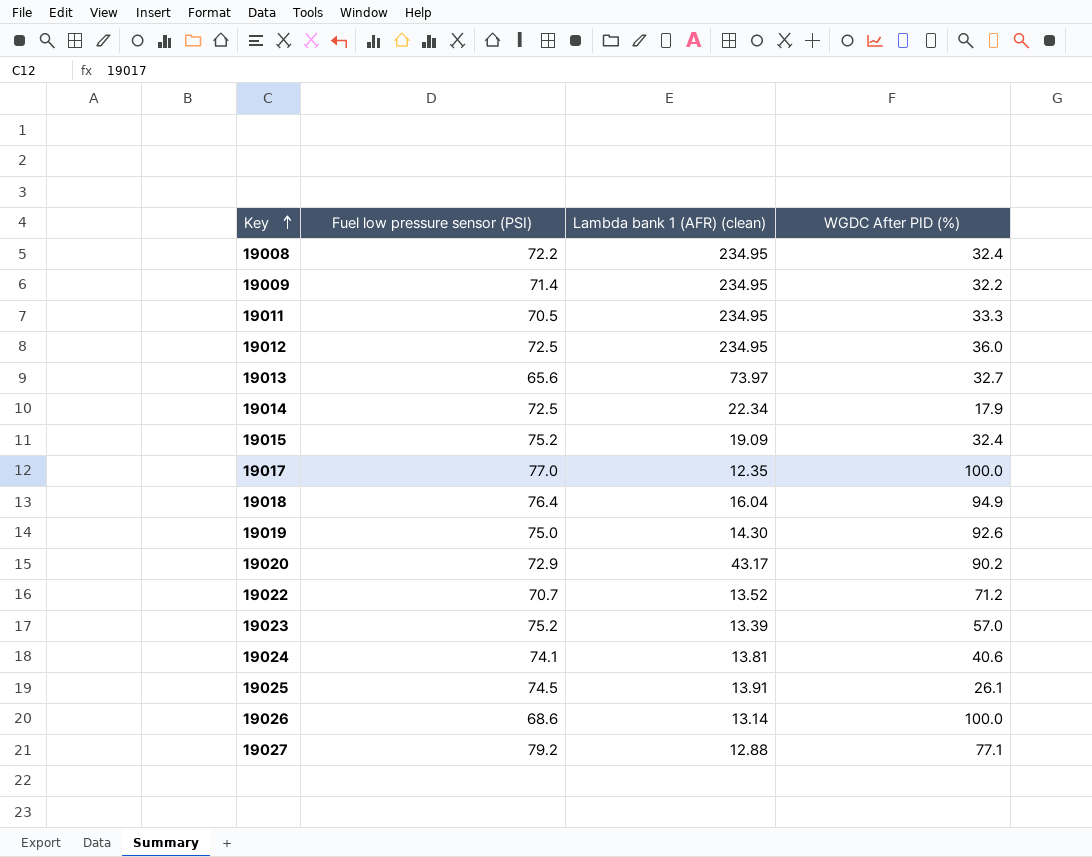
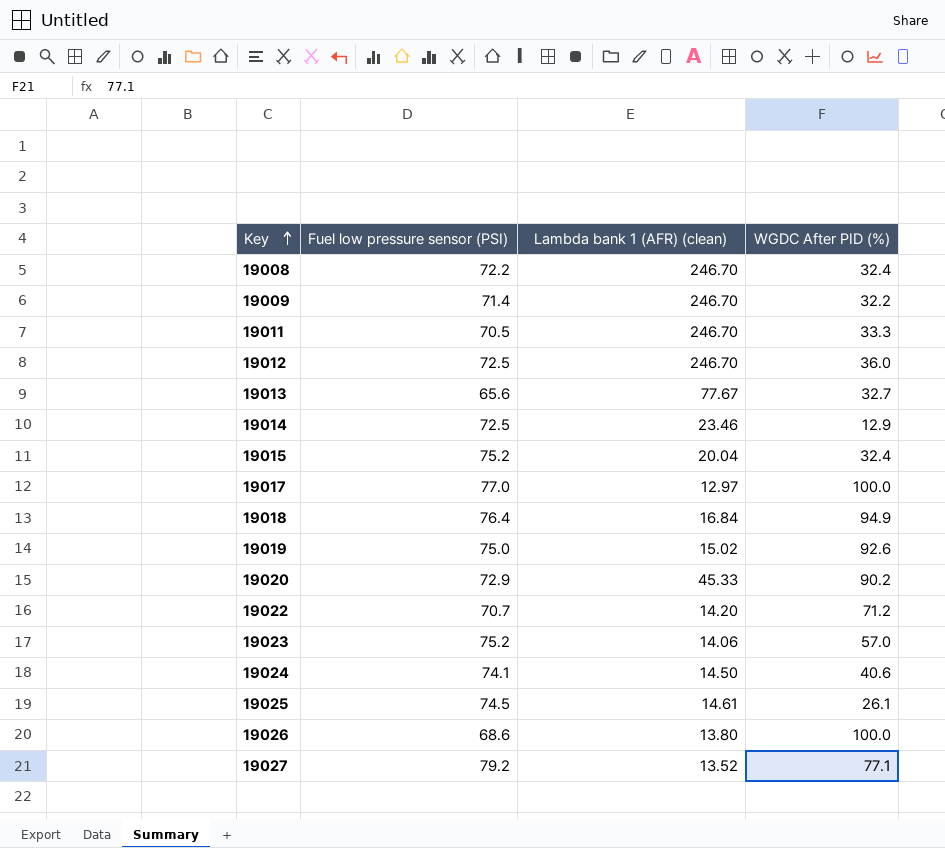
19008 | Lambda bank 1 (AFR) (clean): 234.95 -> 246.70
19009 | Lambda bank 1 (AFR) (clean): 234.95 -> 246.70
19011 | Lambda bank 1 (AFR) (clean): 234.95 -> 246.70
19012 | Lambda bank 1 (AFR) (clean): 234.95 -> 246.70
19013 | Lambda bank 1 (AFR) (clean): 73.97 -> 77.67
19014 | Lambda bank 1 (AFR) (clean): 22.34 -> 23.46
19014 | WGDC After PID (%): 17.9 -> 12.9
19015 | Lambda bank 1 (AFR) (clean): 19.09 -> 20.04
19017 | Lambda bank 1 (AFR) (clean): 12.35 -> 12.97
19018 | Lambda bank 1 (AFR) (clean): 16.04 -> 16.84
19019 | Lambda bank 1 (AFR) (clean): 14.30 -> 15.02
19020 | Lambda bank 1 (AFR) (clean): 43.17 -> 45.33
19022 | Lambda bank 1 (AFR) (clean): 13.52 -> 14.20
19023 | Lambda bank 1 (AFR) (clean): 13.39 -> 14.06
19024 | Lambda bank 1 (AFR) (clean): 13.81 -> 14.50
19025 | Lambda bank 1 (AFR) (clean): 13.91 -> 14.61
19026 | Lambda bank 1 (AFR) (clean): 13.14 -> 13.80
19027 | Lambda bank 1 (AFR) (clean): 12.88 -> 13.52

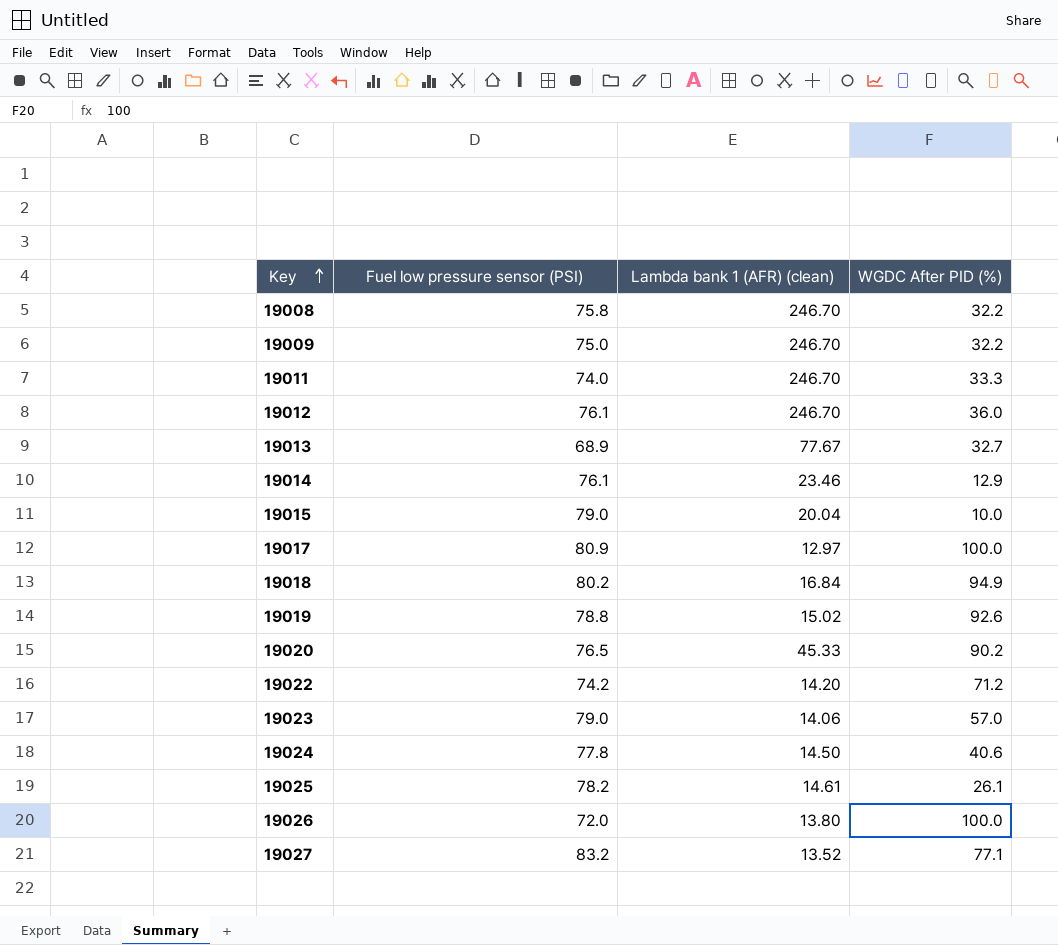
19008 | Fuel low pressure sensor (PSI): 72.2 -> 75.8
19008 | WGDC After PID (%): 32.4 -> 32.2
19009 | Fuel low pressure sensor (PSI): 71.4 -> 75.0
19011 | Fuel low pressure sensor (PSI): 70.5 -> 74.0
19012 | Fuel low pressure sensor (PSI): 72.5 -> 76.1
19013 | Fuel low pressure sensor (PSI): 65.6 -> 68.9
19014 | Fuel low pressure sensor (PSI): 72.5 -> 76.1
19015 | Fuel low pressure sensor (PSI): 75.2 -> 79.0
19015 | WGDC After PID (%): 32.4 -> 10.0
19017 | Fuel low pressure sensor (PSI): 77.0 -> 80.9
19018 | Fuel low pressure sensor (PSI): 76.4 -> 80.2
19019 | Fuel low pressure sensor (PSI): 75.0 -> 78.8
19020 | Fuel low pressure sensor (PSI): 72.9 -> 76.5
19022 | Fuel low pressure sensor (PSI): 70.7 -> 74.2
19023 | Fuel low pressure sensor (PSI): 75.2 -> 79.0
19024 | Fuel low pressure sensor (PSI): 74.1 -> 77.8
19025 | Fuel low pressure sensor (PSI): 74.5 -> 78.2
19026 | Fuel low pressure sensor (PSI): 68.6 -> 72.0
19027 | Fuel low pressure sensor (PSI): 79.2 -> 83.2

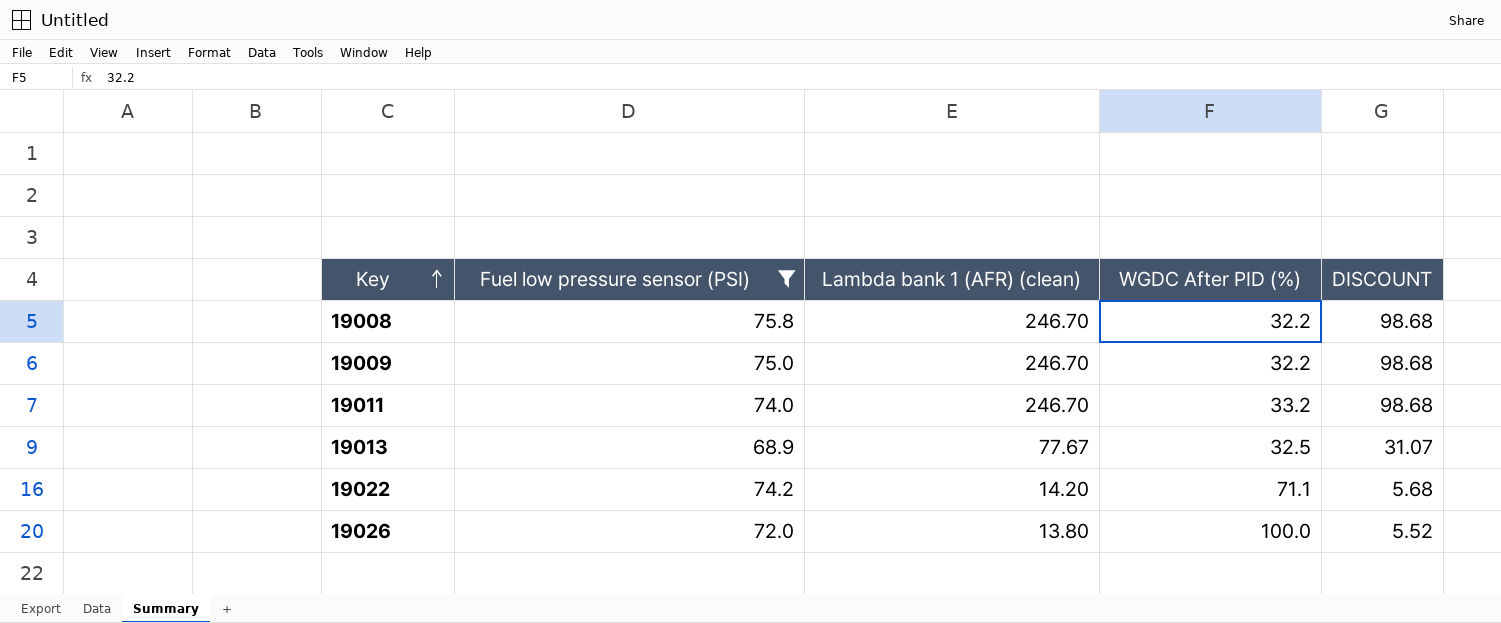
filter: none -> Fuel low pressure sensor (PSI) <= 75.8
column DISCOUNT | formula: none -> [Lambda bank 1 (AFR) (clean)] * 0.4
19011 | WGDC After PID (%): 33.3 -> 33.2
19013 | WGDC After PID (%): 32.7 -> 32.5
19022 | WGDC After PID (%): 71.2 -> 71.1

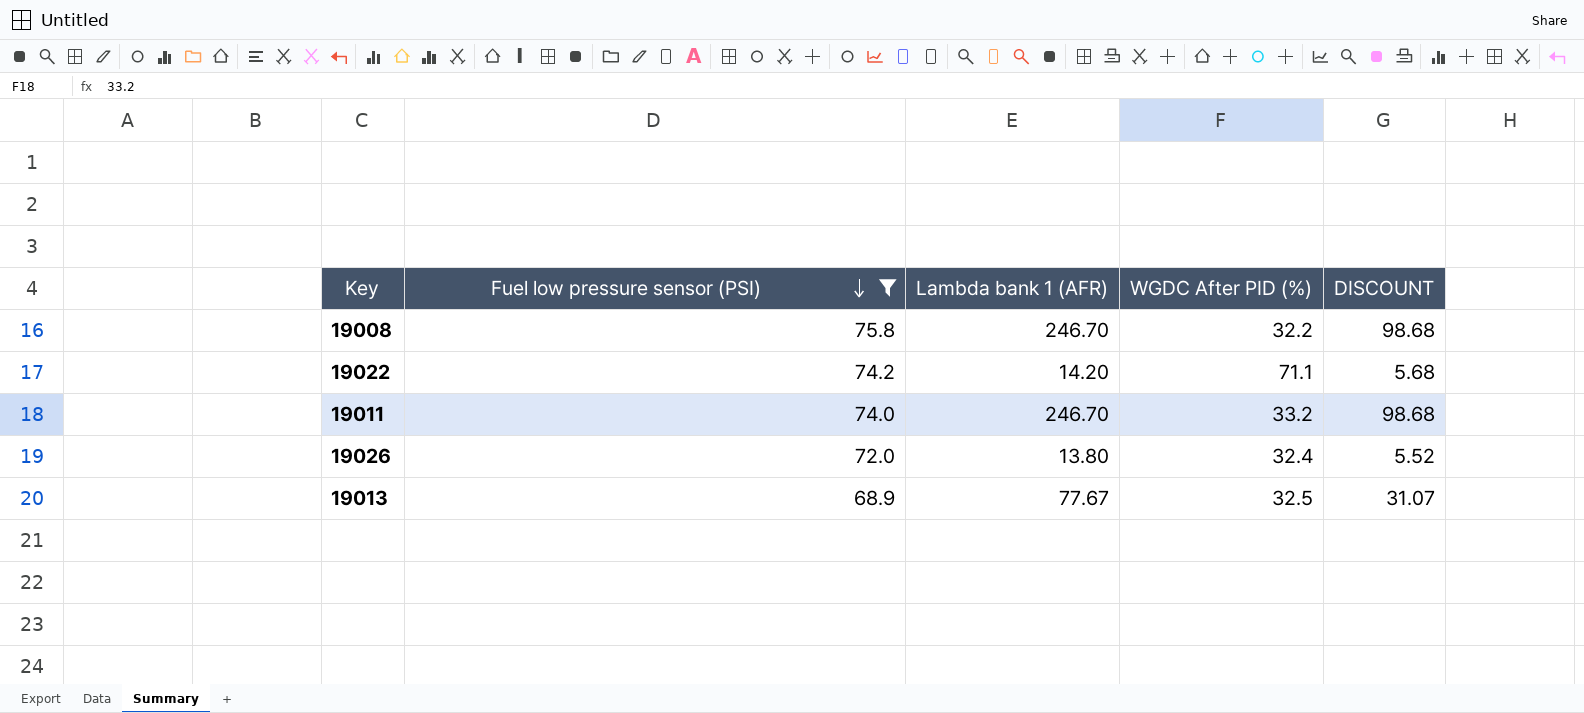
row order: Key ascending -> Fuel low pressure sensor (PSI) descending
column name: Lambda bank 1 (AFR) (clean) -> Lambda bank 1 (AFR)
row 19009: 75.0 | 246.70 | 32.2 | 98.68 -> none
19026 | WGDC After PID (%): 100.0 -> 32.4

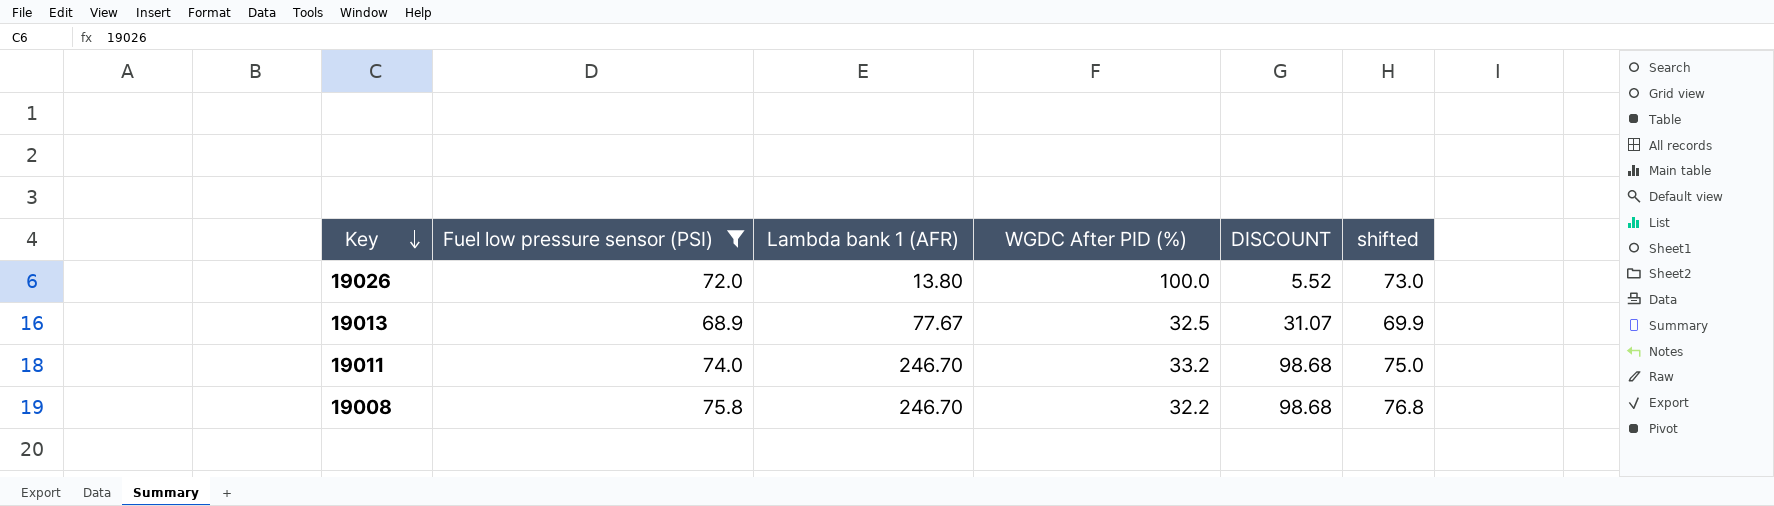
row order: Fuel low pressure sensor (PSI) descending -> Key descending
column shifted | formula: none -> [Fuel low pressure sensor (PSI)] + 1
row 19022: 74.2 | 14.20 | 71.1 | 5.68 -> none
19026 | WGDC After PID (%): 32.4 -> 100.0

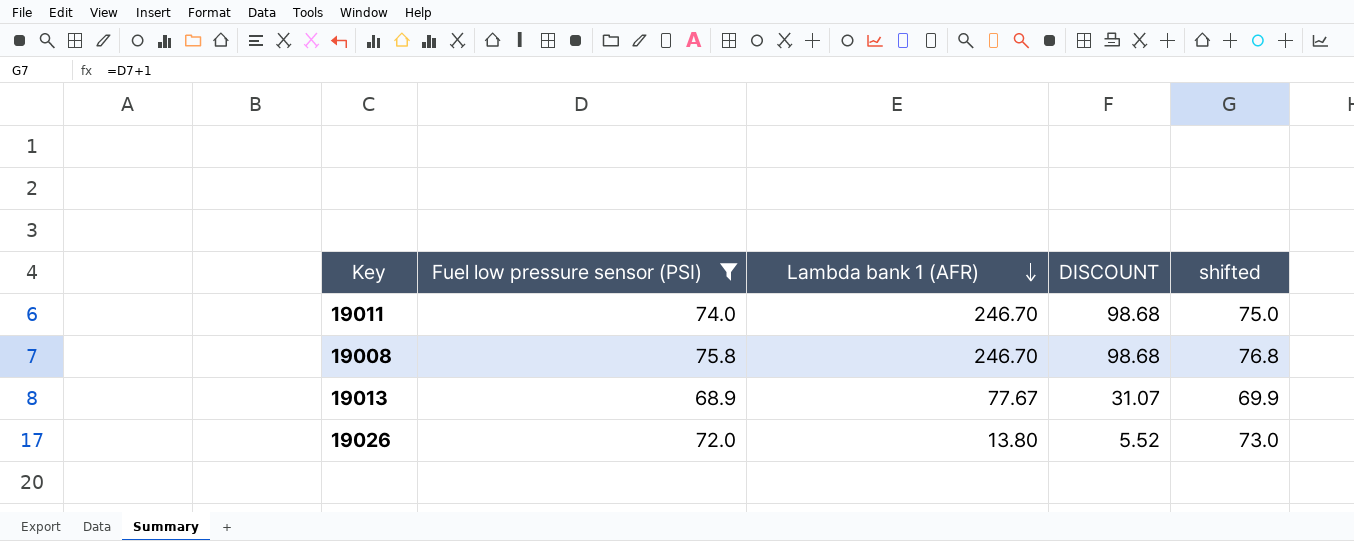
row order: Key descending -> Lambda bank 1 (AFR) descending
column WGDC After PID (%) | position: 4 -> none

